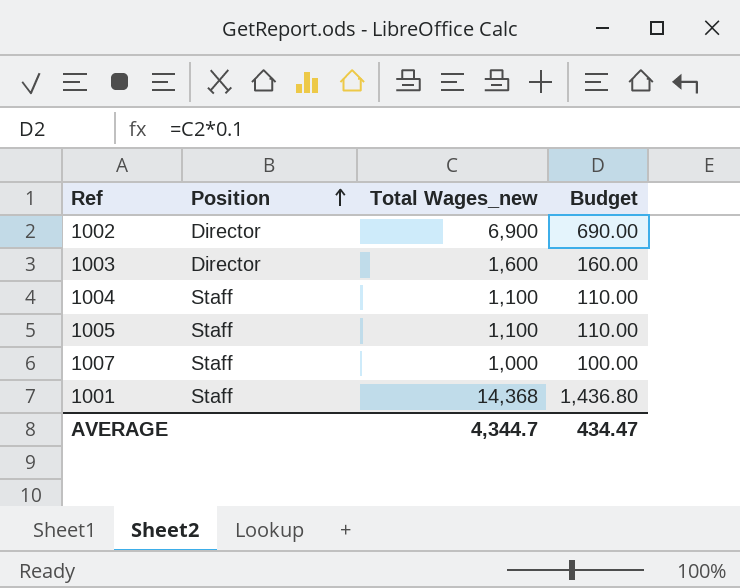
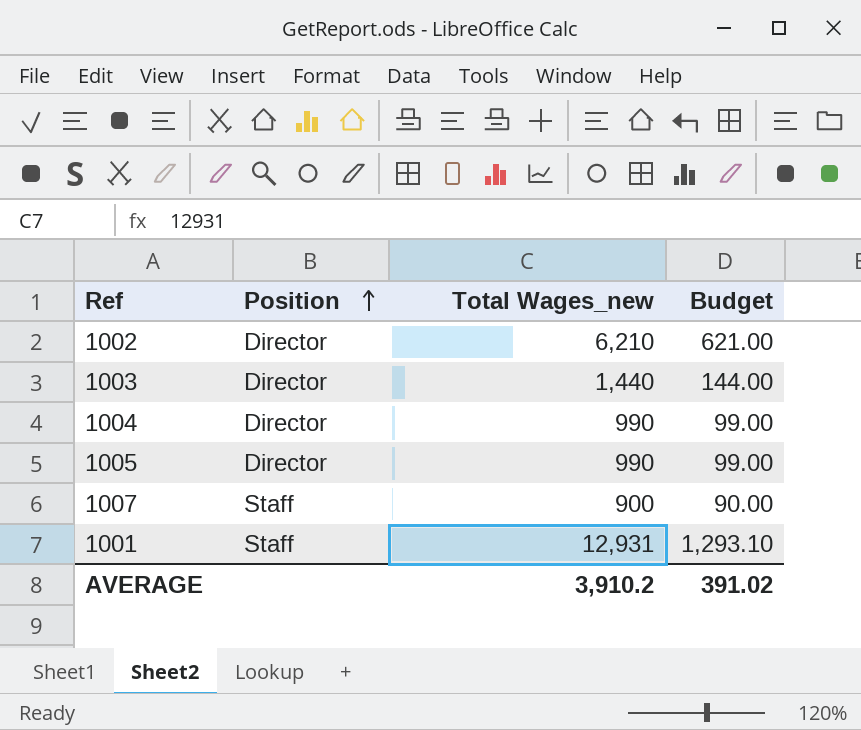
1002 | Total Wages_new: 6,900 -> 6,210
1002 | Budget: 690.00 -> 621.00
1003 | Total Wages_new: 1,600 -> 1,440
1003 | Budget: 160.00 -> 144.00
1004 | Position: Staff -> Director
1004 | Total Wages_new: 1,100 -> 990
1004 | Budget: 110.00 -> 99.00
1005 | Position: Staff -> Director
1005 | Total Wages_new: 1,100 -> 990
1005 | Budget: 110.00 -> 99.00
1007 | Total Wages_new: 1,000 -> 900
1007 | Budget: 100.00 -> 90.00
1001 | Total Wages_new: 14,368 -> 12,931
1001 | Budget: 1,436.80 -> 1,293.10
AVERAGE | Total Wages_new: 4,344.7 -> 3,910.2
AVERAGE | Budget: 434.47 -> 391.02

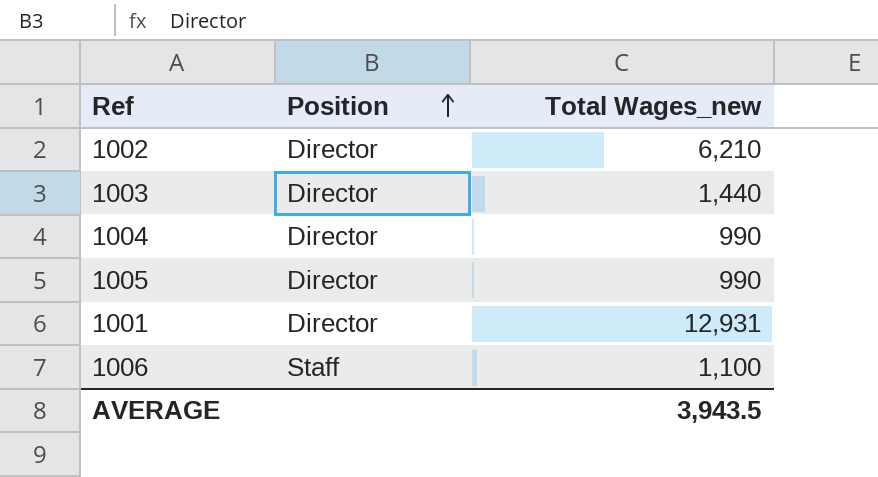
column Budget | formula: [Total Wages_new] * 0.1 -> none
row 1007: Staff | 900 | 90.00 -> none
1001 | Position: Staff -> Director
row 1006: none -> Staff | 1,100
AVERAGE | Total Wages_new: 3,910.2 -> 3,943.5

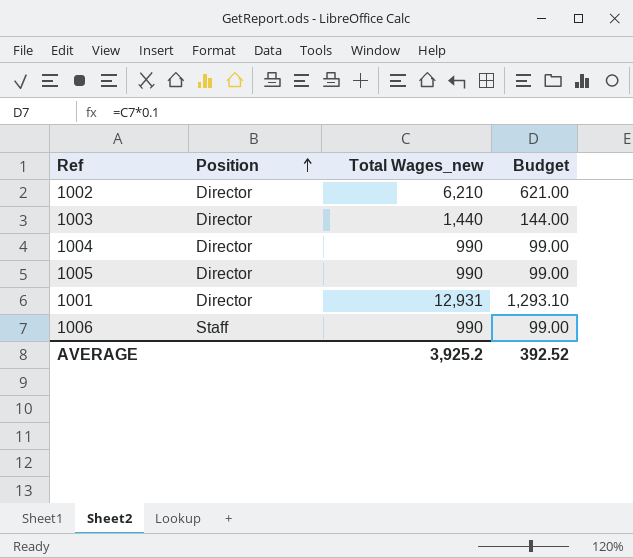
column Budget | formula: none -> [Total Wages_new] * 0.1
1006 | Total Wages_new: 1,100 -> 990
AVERAGE | Total Wages_new: 3,943.5 -> 3,925.2

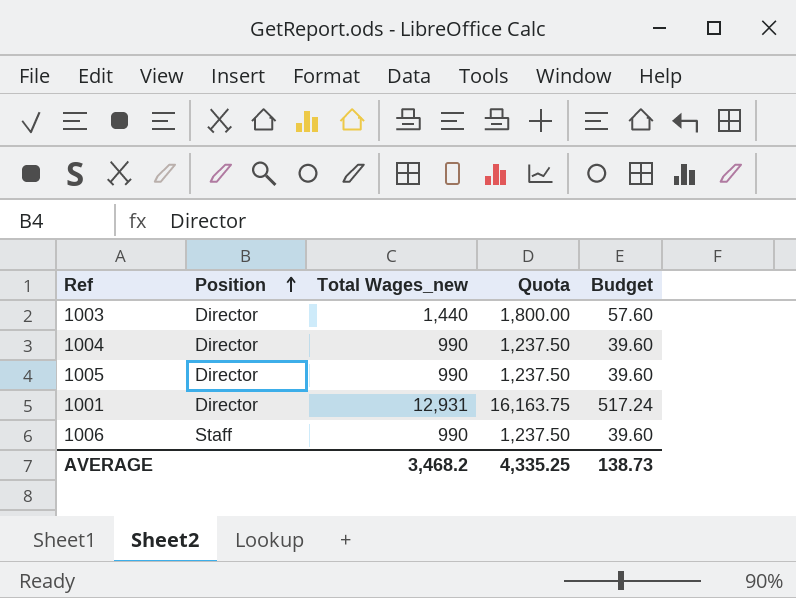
column Quota | formula: none -> [Total Wages_new] * 1.25
column Budget | formula: [Total Wages_new] * 0.1 -> [Total Wages_new] * 0.04
row 1002: Director | 6,210 | 621.00 -> none
AVERAGE | Total Wages_new: 3,925.2 -> 3,468.2
AVERAGE | Budget: 392.52 -> 138.73

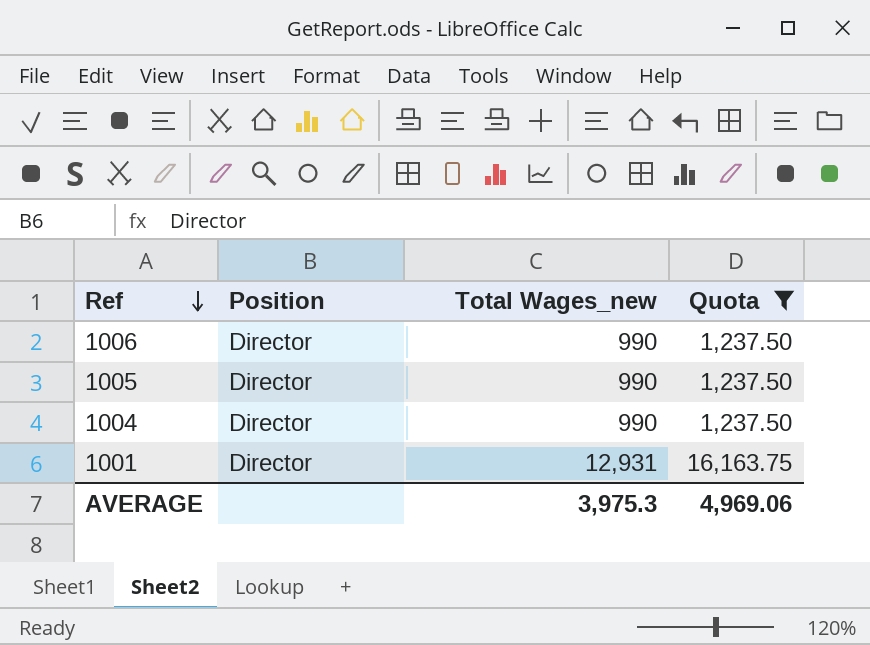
filter: none -> Quota != 1,800.00
row order: Position ascending -> Ref descending
column Budget | formula: [Total Wages_new] * 0.04 -> none
1006 | Position: Staff -> Director
AVERAGE | Total Wages_new: 3,468.2 -> 3,975.3
AVERAGE | Quota: 4,335.25 -> 4,969.06

